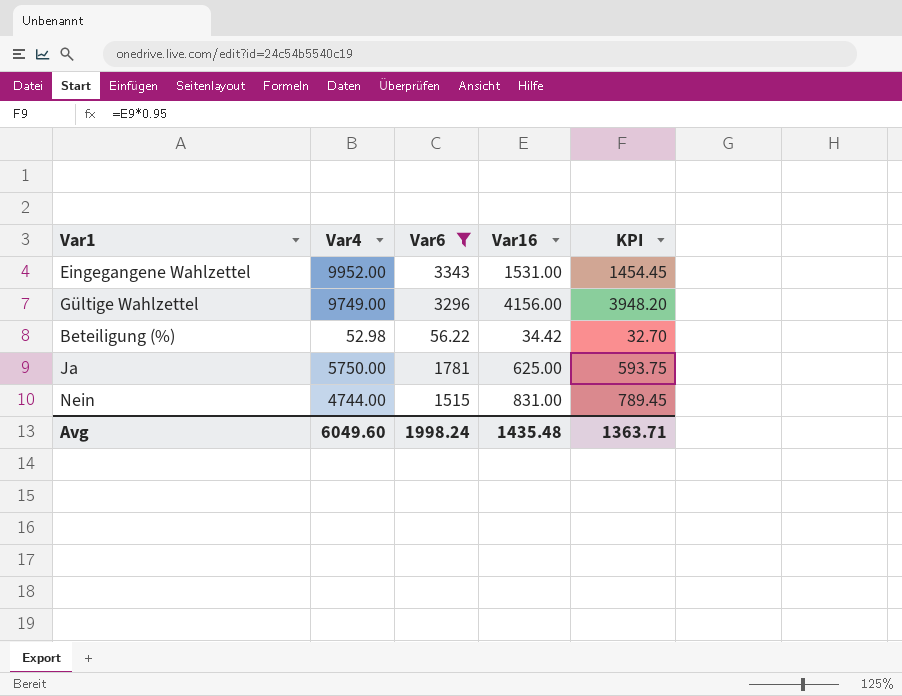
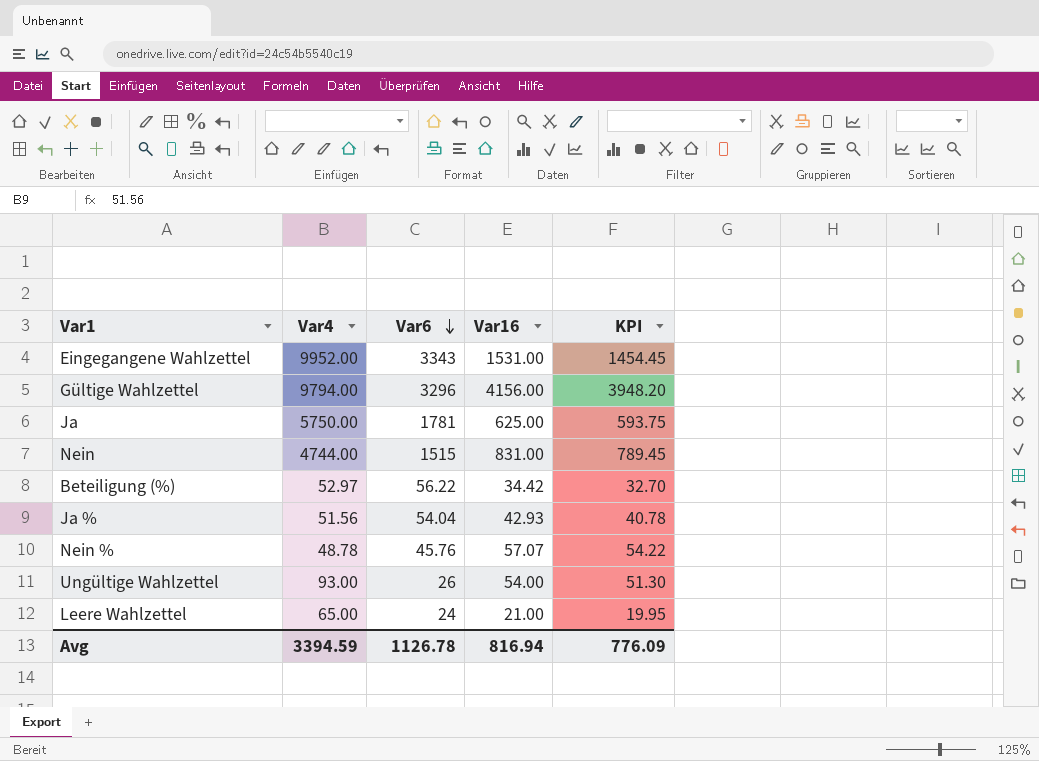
filter: Var6 >= 56.22 -> none
row order: none -> Var6 descending
Gültige Wahlzettel | Var4: 9749.00 -> 9794.00
Beteiligung (%) | Var4: 52.98 -> 52.97
Avg | Var4: 6049.60 -> 3394.59
Avg | Var6: 1998.24 -> 1126.78
Avg | Var16: 1435.48 -> 816.94
Avg | KPI: 1363.71 -> 776.09

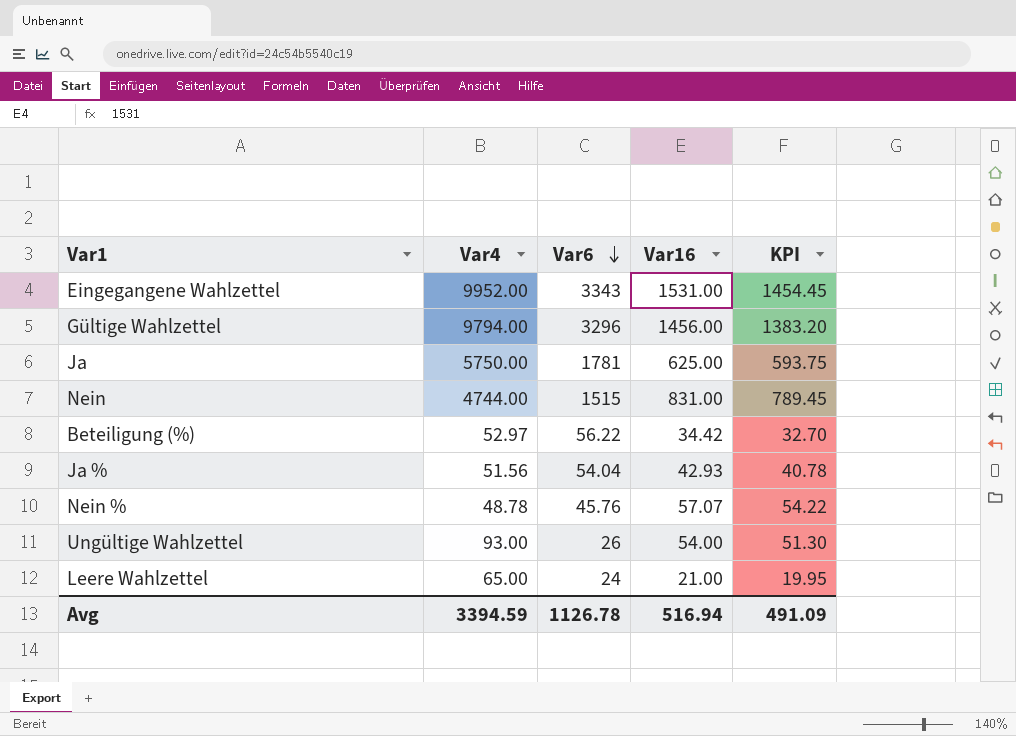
Gültige Wahlzettel | Var16: 4156.00 -> 1456.00
Gültige Wahlzettel | KPI: 3948.20 -> 1383.20
Avg | Var16: 816.94 -> 516.94
Avg | KPI: 776.09 -> 491.09

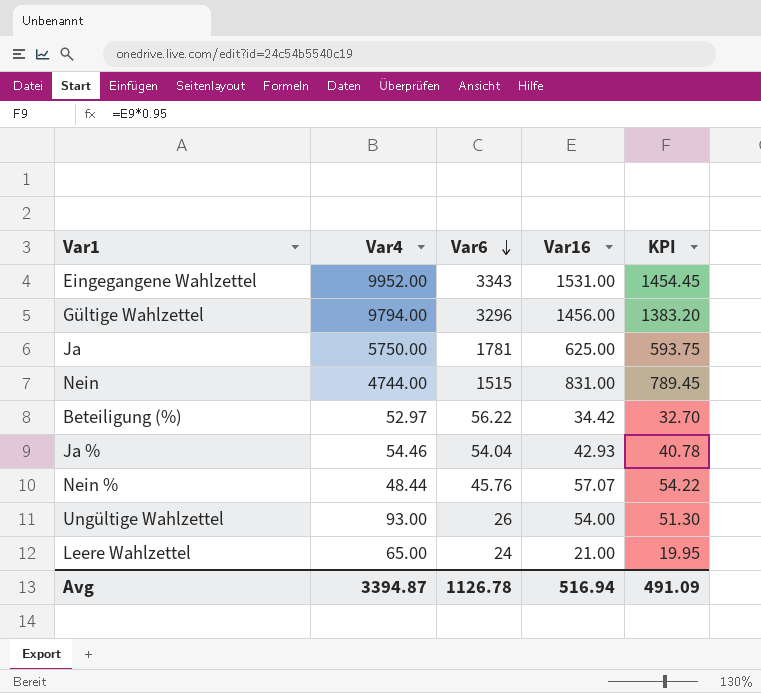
Ja % | Var4: 51.56 -> 54.46
Nein % | Var4: 48.78 -> 48.44
Avg | Var4: 3394.59 -> 3394.87

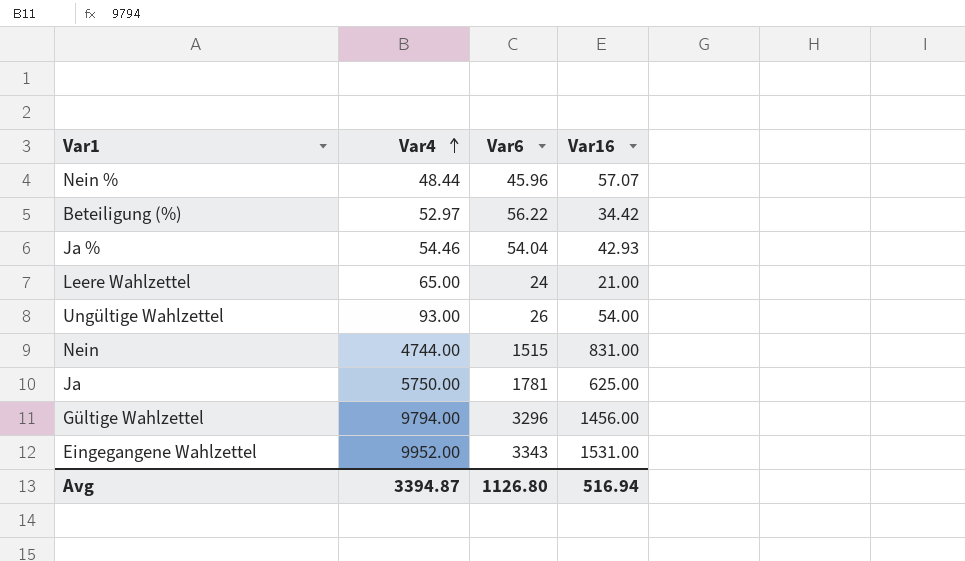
row order: Var6 descending -> Var4 ascending
column KPI | formula: [Var16] * 0.95 -> none
Nein % | Var6: 45.76 -> 45.96
Avg | Var6: 1126.78 -> 1126.80

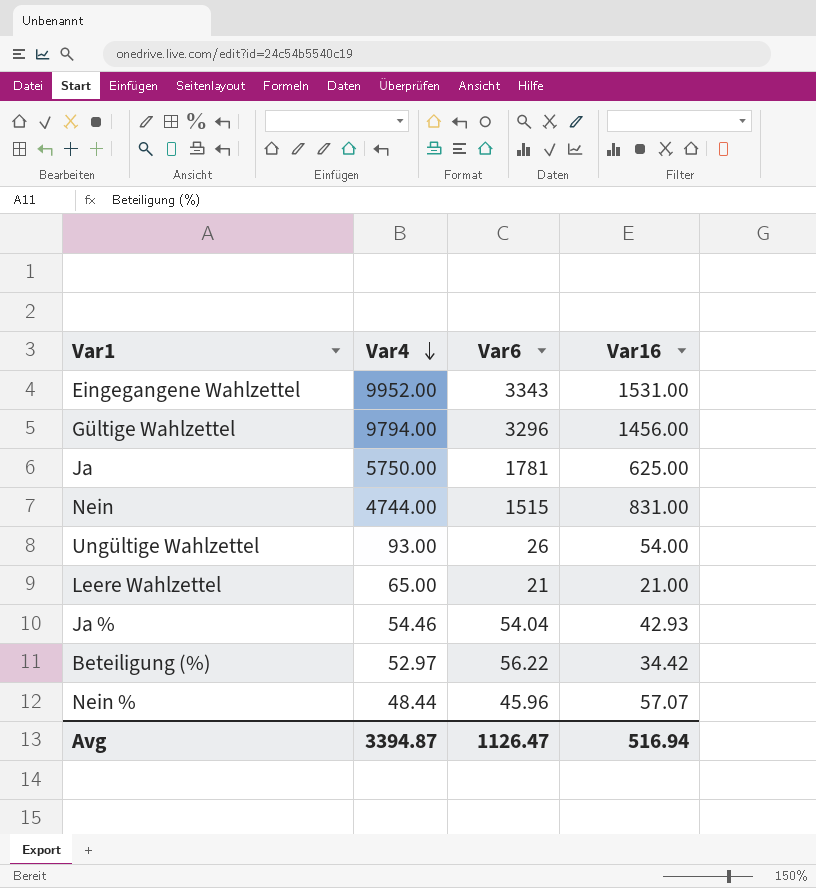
row order: Var4 ascending -> Var4 descending
Leere Wahlzettel | Var6: 24 -> 21
Avg | Var6: 1126.80 -> 1126.47

